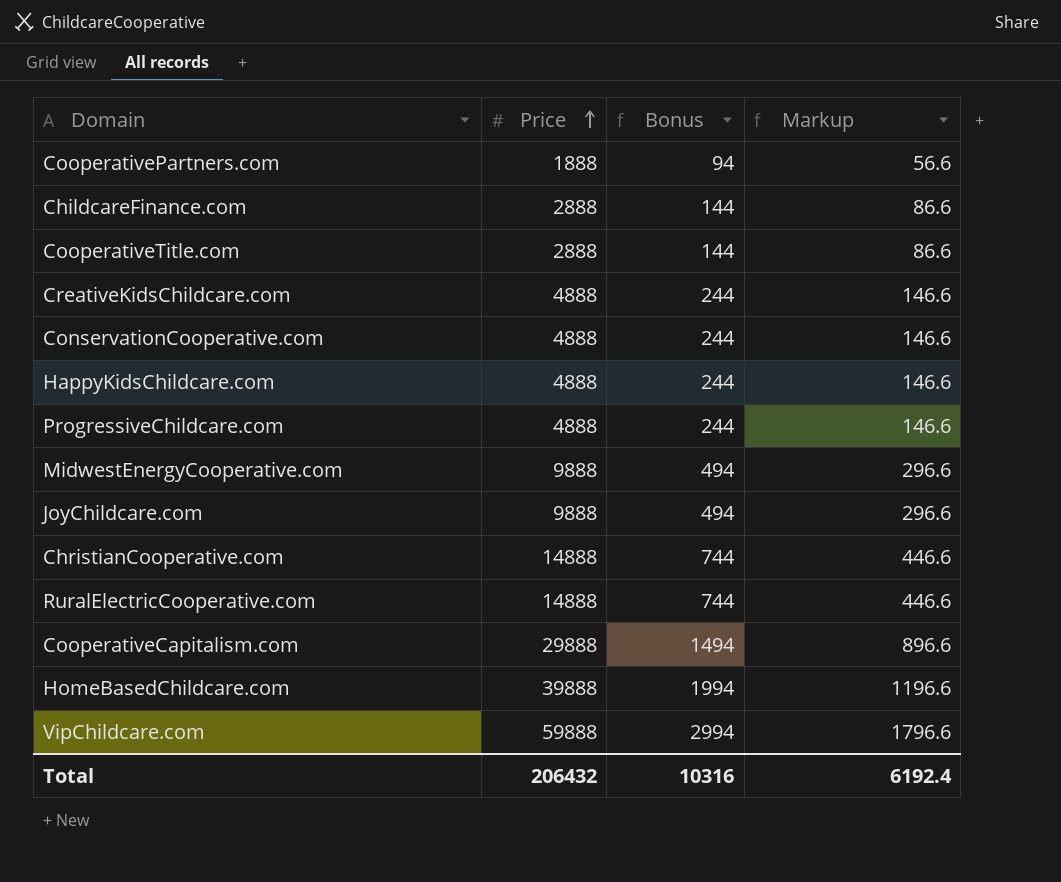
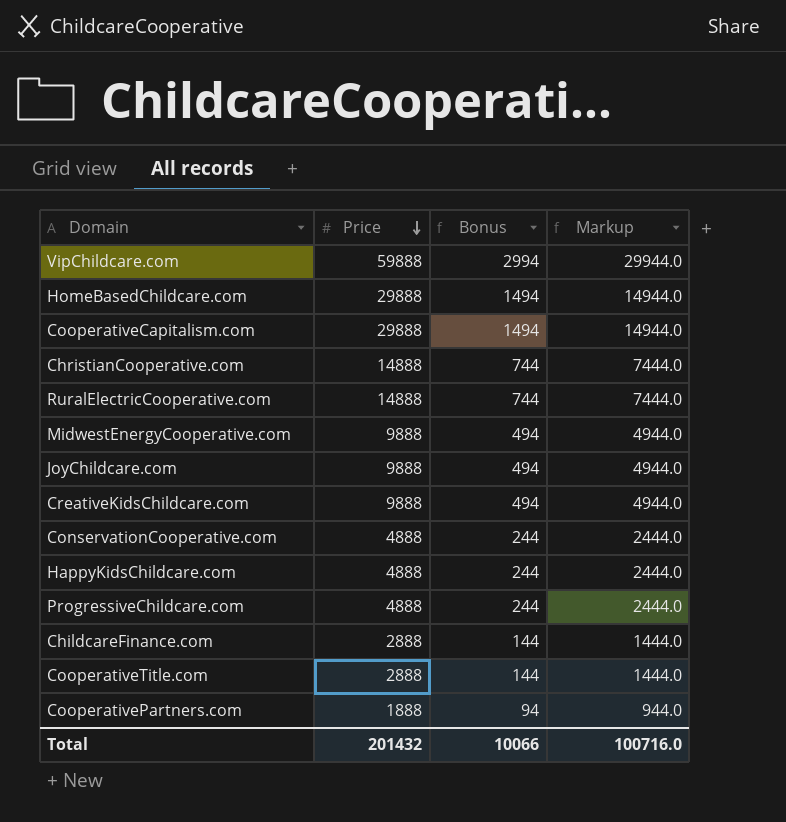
row order: Price ascending -> Price descending
column Markup | formula: [Price] * 0.03 -> [Price] * 0.5
HomeBasedChildcare.com | Price: 39888 -> 29888
HomeBasedChildcare.com | Bonus: 1994 -> 1494
CreativeKidsChildcare.com | Price: 4888 -> 9888
CreativeKidsChildcare.com | Bonus: 244 -> 494
Total | Price: 206432 -> 201432
Total | Bonus: 10316 -> 10066
Total | Markup: 6192.4 -> 100716.0

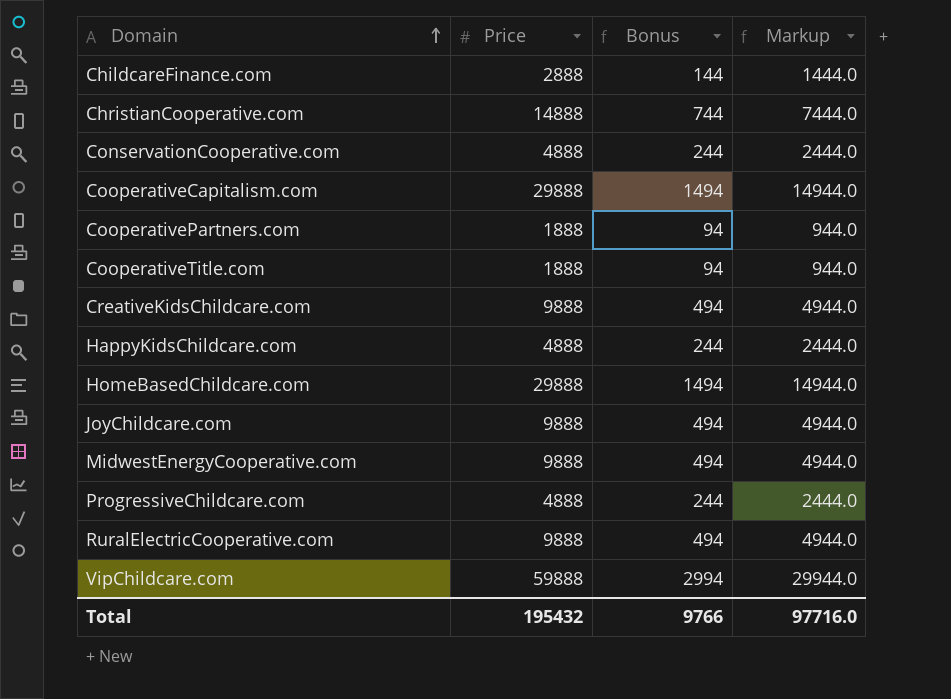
row order: Price descending -> Domain ascending
CooperativeTitle.com | Price: 2888 -> 1888
CooperativeTitle.com | Bonus: 144 -> 94
CooperativeTitle.com | Markup: 1444.0 -> 944.0
RuralElectricCooperative.com | Price: 14888 -> 9888
RuralElectricCooperative.com | Bonus: 744 -> 494
RuralElectricCooperative.com | Markup: 7444.0 -> 4944.0
Total | Price: 201432 -> 195432
Total | Bonus: 10066 -> 9766
Total | Markup: 100716.0 -> 97716.0

